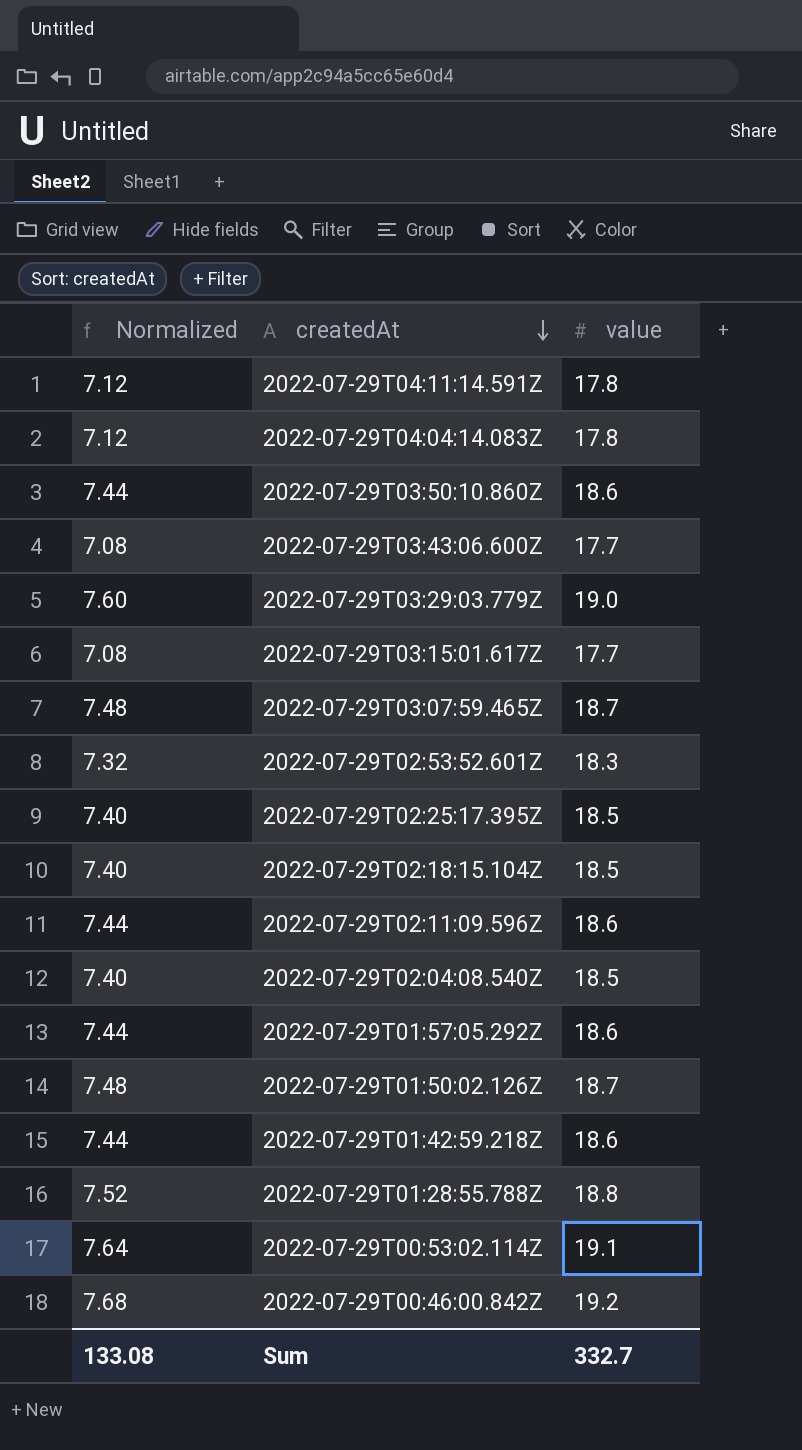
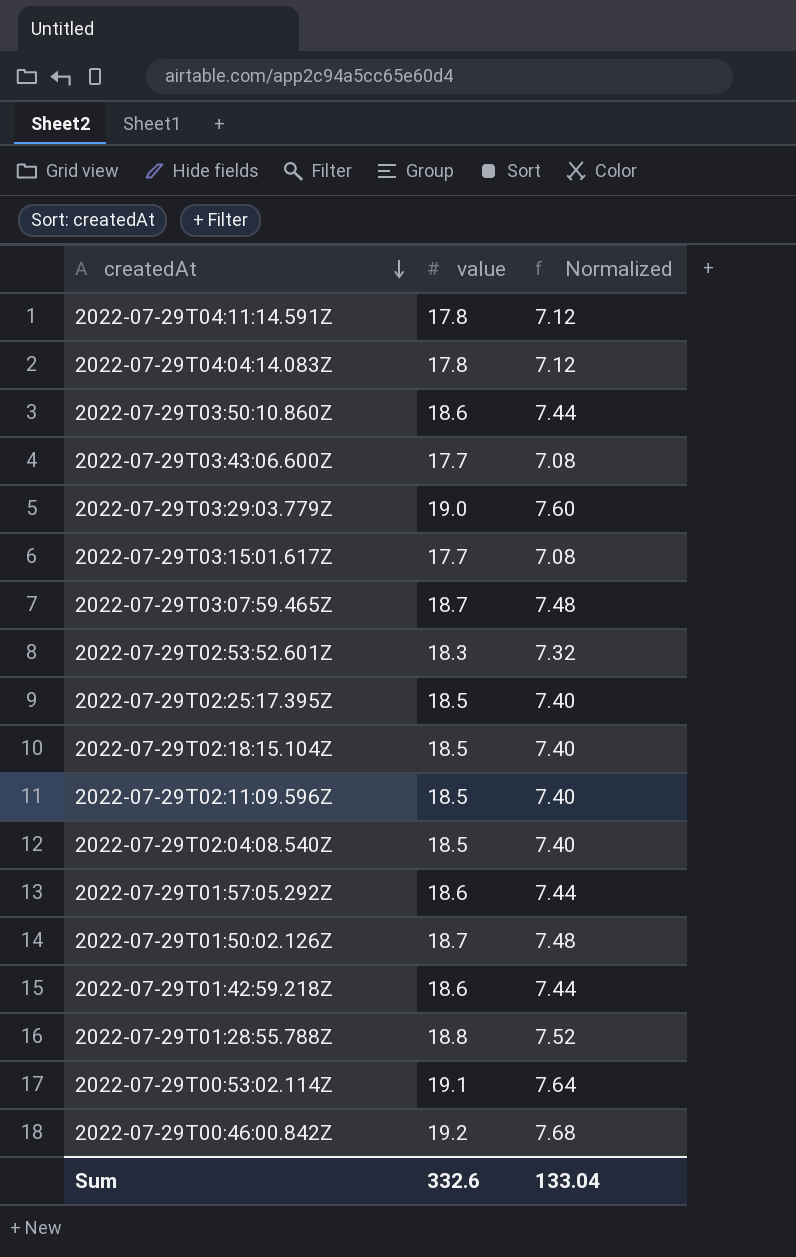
column Normalized | position: 1 -> 3
2022-07-29T02:11:09.596Z | value: 18.6 -> 18.5
2022-07-29T02:11:09.596Z | Normalized: 7.44 -> 7.40
Sum | value: 332.7 -> 332.6
Sum | Normalized: 133.08 -> 133.04

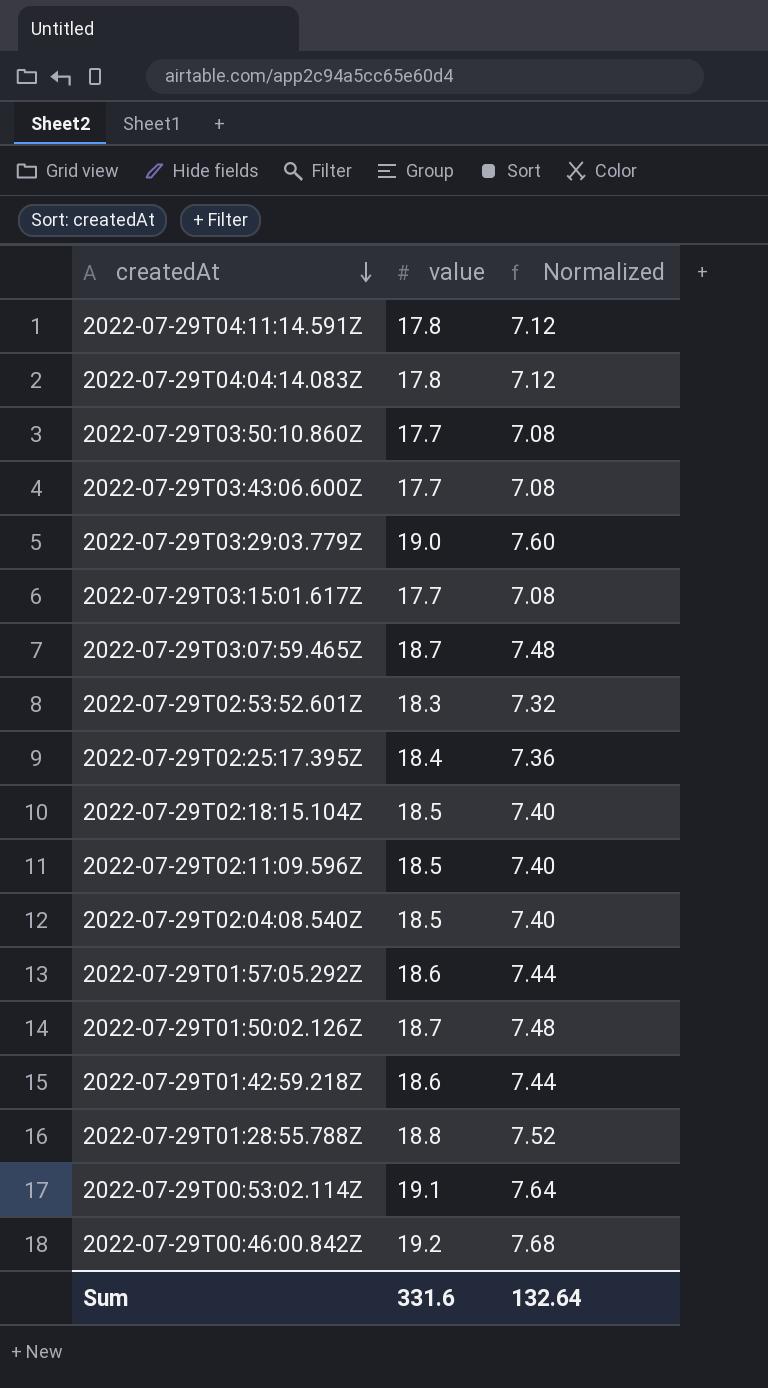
2022-07-29T03:50:10.860Z | value: 18.6 -> 17.7
2022-07-29T03:50:10.860Z | Normalized: 7.44 -> 7.08
2022-07-29T02:25:17.395Z | value: 18.5 -> 18.4
2022-07-29T02:25:17.395Z | Normalized: 7.40 -> 7.36
Sum | value: 332.6 -> 331.6
Sum | Normalized: 133.04 -> 132.64

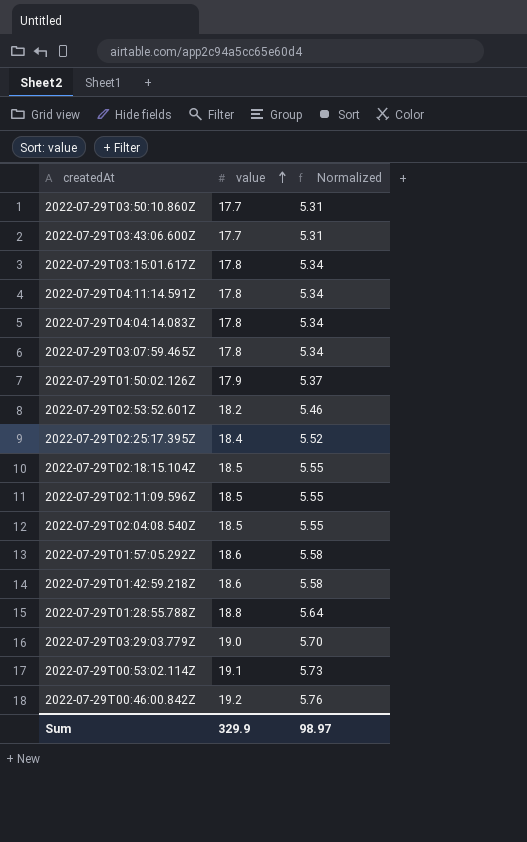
row order: createdAt descending -> value ascending
column Normalized | formula: [value] * 0.4 -> [value] * 0.3
2022-07-29T03:15:01.617Z | value: 17.7 -> 17.8
2022-07-29T03:07:59.465Z | value: 18.7 -> 17.8
2022-07-29T01:50:02.126Z | value: 18.7 -> 17.9
2022-07-29T02:53:52.601Z | value: 18.3 -> 18.2
Sum | value: 331.6 -> 329.9
Sum | Normalized: 132.64 -> 98.97

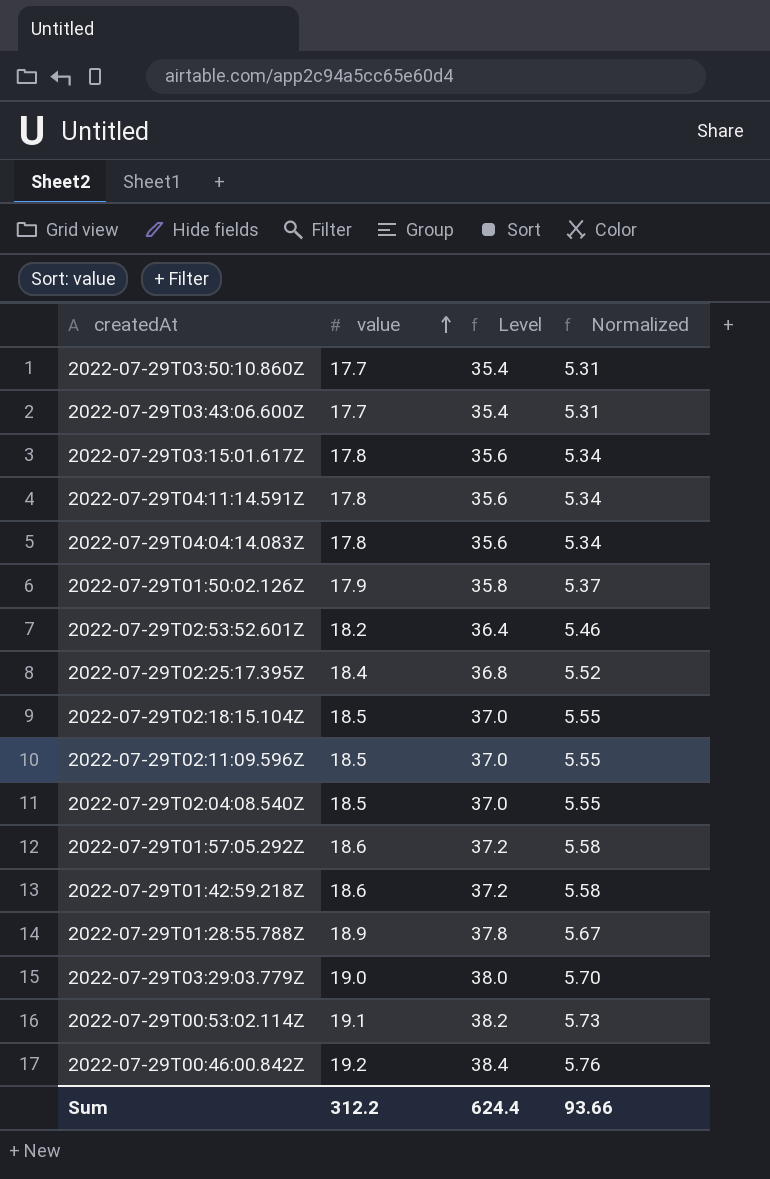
column Level | formula: none -> [value] * 2
row 2022-07-29T03:07:59.465Z: 17.8 | 5.34 -> none
2022-07-29T01:28:55.788Z | value: 18.8 -> 18.9
2022-07-29T01:28:55.788Z | Normalized: 5.64 -> 5.67
Sum | value: 329.9 -> 312.2
Sum | Normalized: 98.97 -> 93.66

